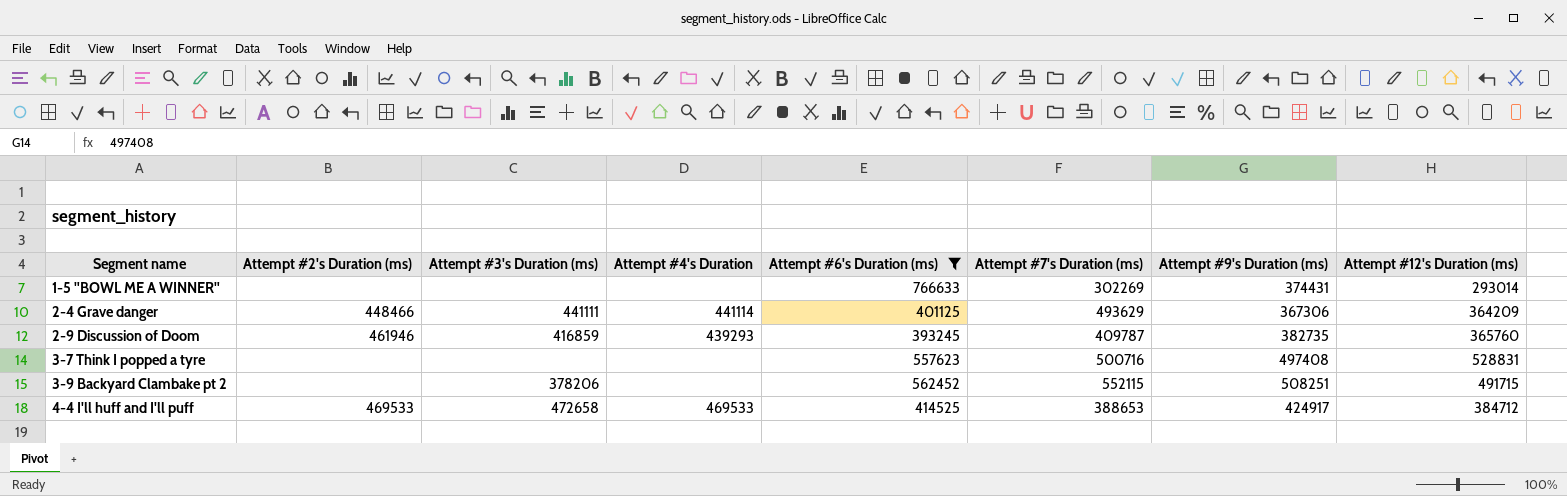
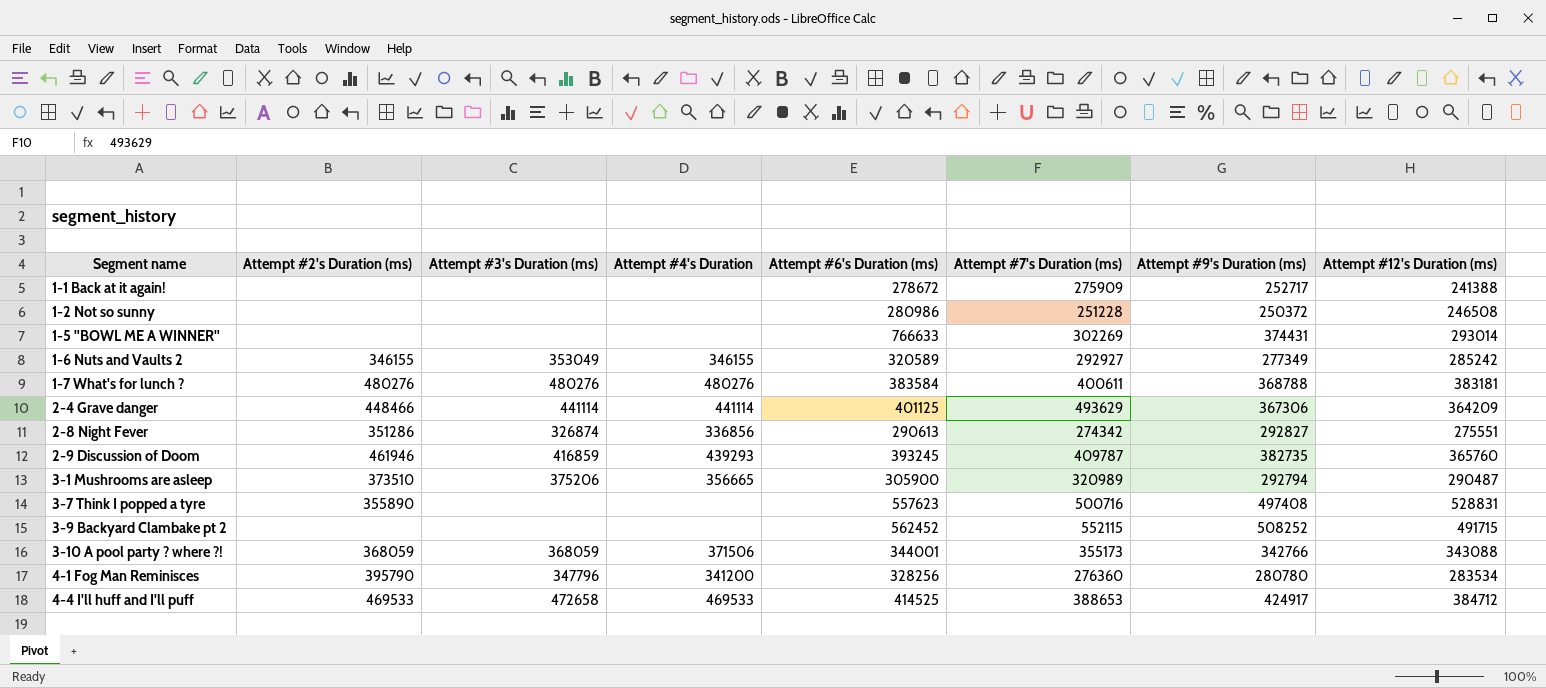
filter: Attempt #6's Duration (ms) >= 393245 -> none
2-4 Grave danger | Attempt #3's Duration (ms): 441111 -> 441114
3-7 Think I popped a tyre | Attempt #2's Duration (ms): none -> 355890
3-9 Backyard Clambake pt 2 | Attempt #3's Duration (ms): 378206 -> none
3-9 Backyard Clambake pt 2 | Attempt #9's Duration (ms): 508251 -> 508252

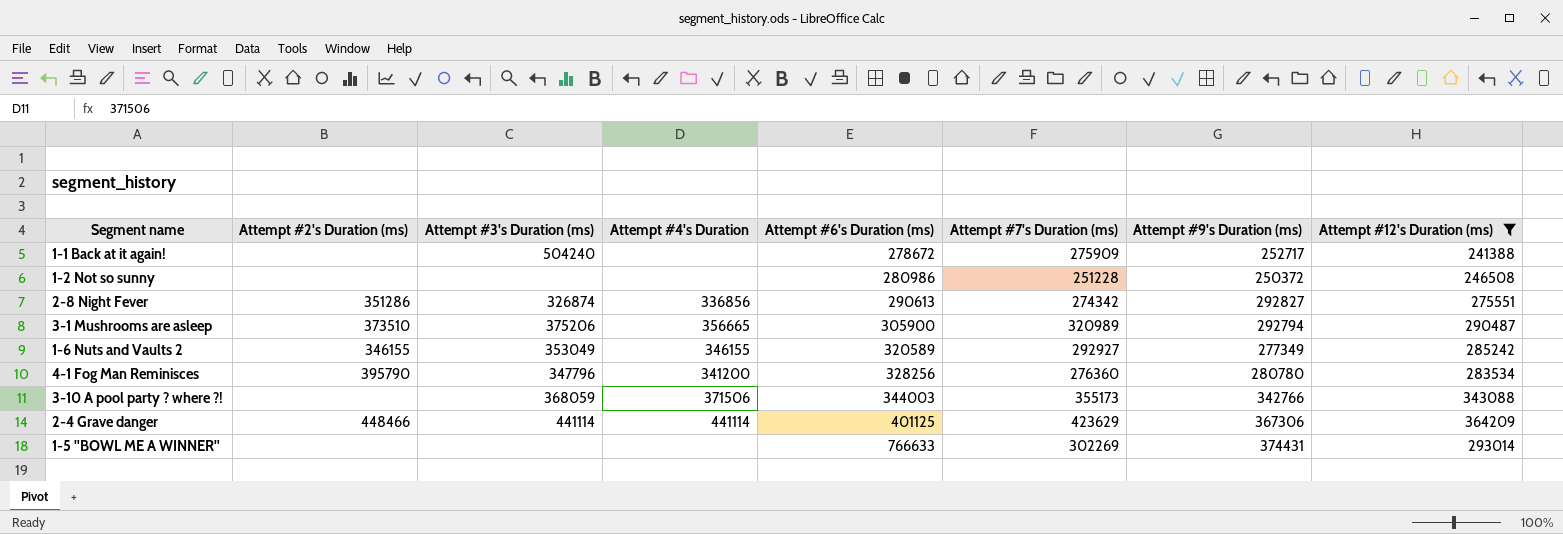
filter: none -> Attempt #12's Duration (ms) <= 364209
row order: Segment name ascending -> Attempt #6's Duration (ms) ascending
1-1 Back at it again! | Attempt #3's Duration (ms): none -> 504240
3-10 A pool party ? where ?! | Attempt #2's Duration (ms): 368059 -> none
3-10 A pool party ? where ?! | Attempt #6's Duration (ms): 344001 -> 344003
2-4 Grave danger | Attempt #7's Duration (ms): 493629 -> 423629

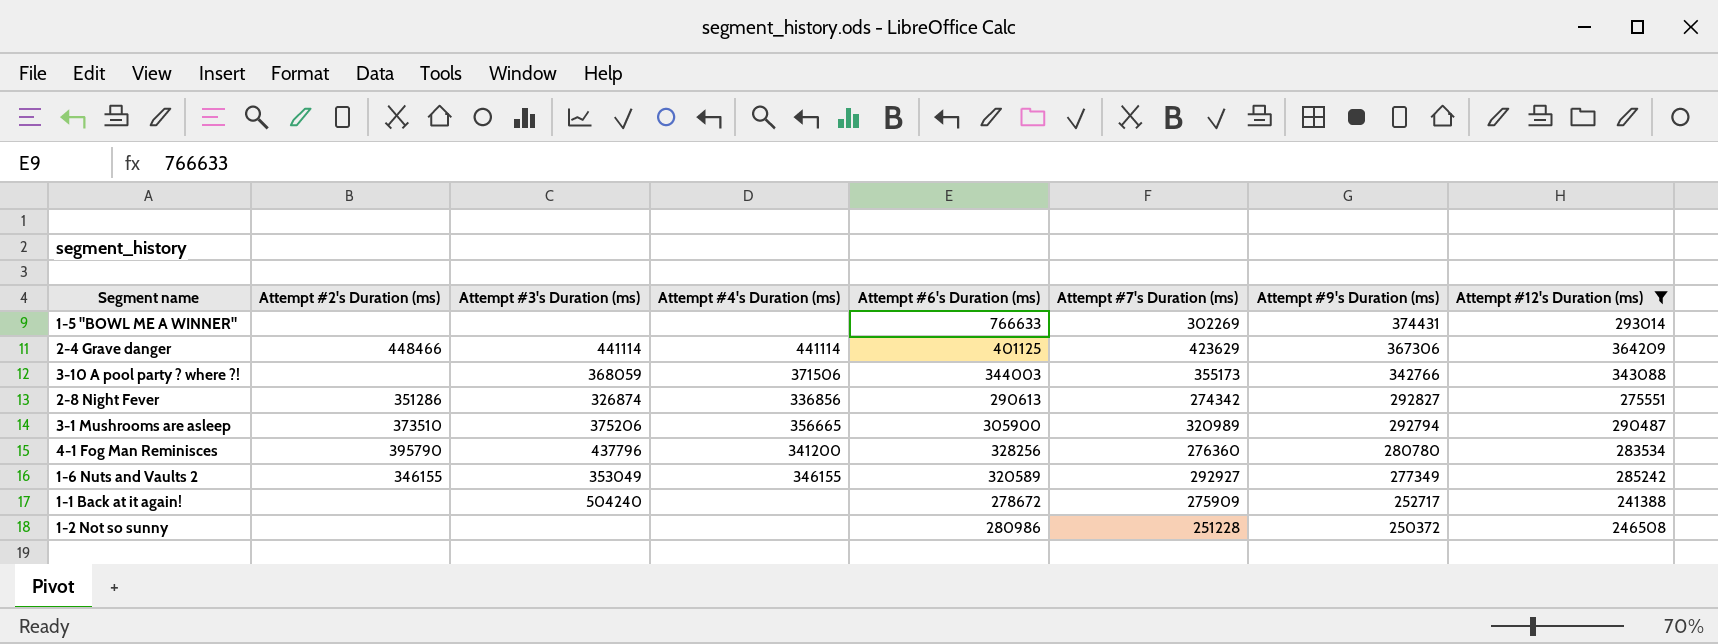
row order: Attempt #6's Duration (ms) ascending -> Attempt #9's Duration (ms) descending
column name: Attempt #4's Duration -> Attempt #4's Duration (ms)
4-1 Fog Man Reminisces | Attempt #3's Duration (ms): 347796 -> 437796

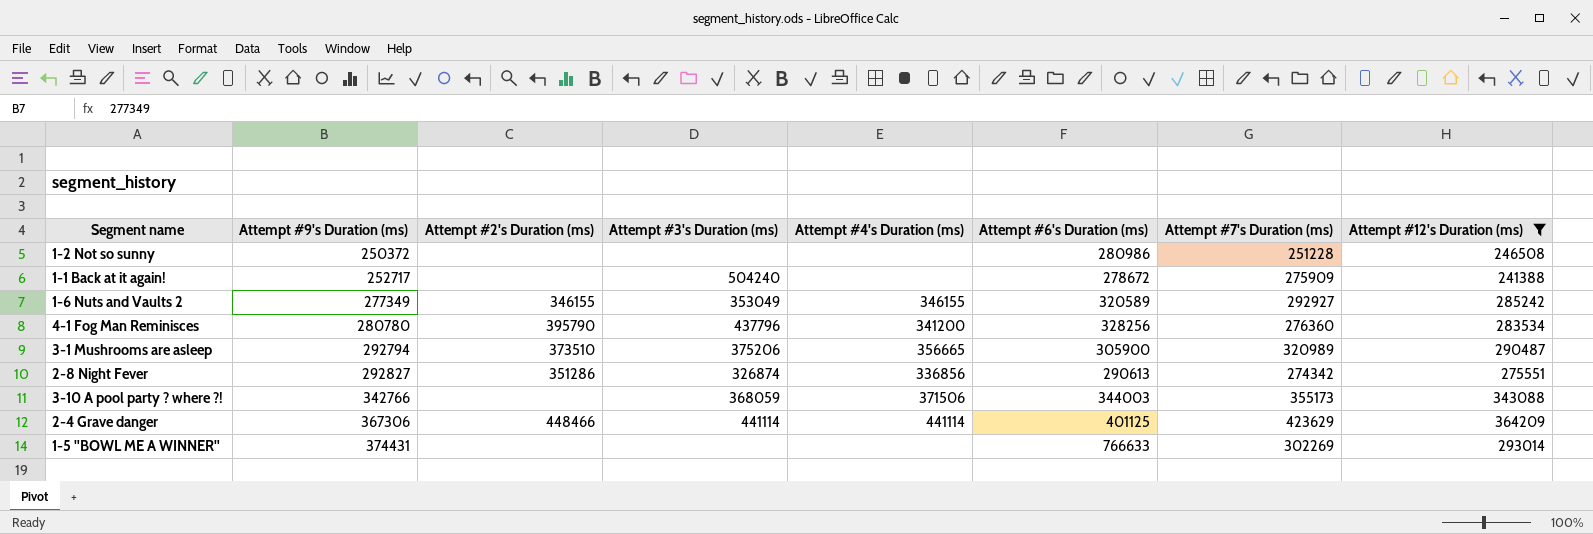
row order: Attempt #9's Duration (ms) descending -> Attempt #9's Duration (ms) ascending
column Attempt #9's Duration (ms) | position: 7 -> 2

